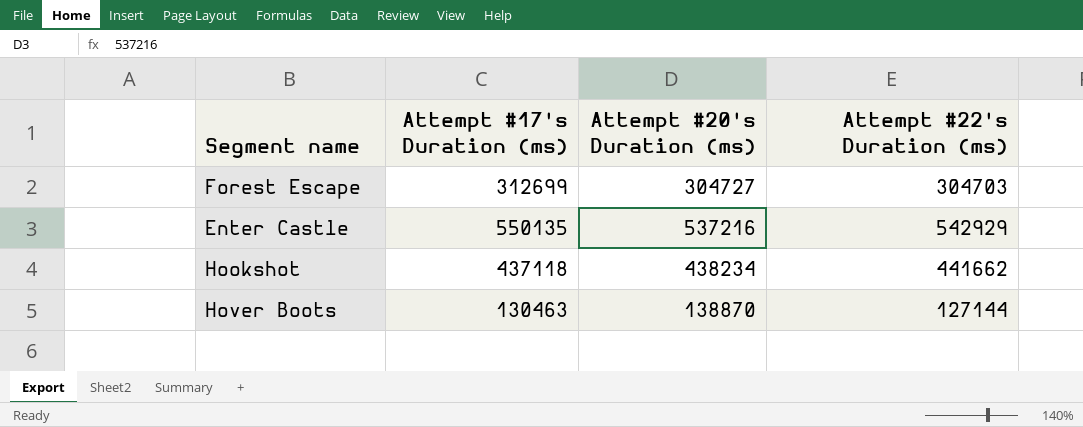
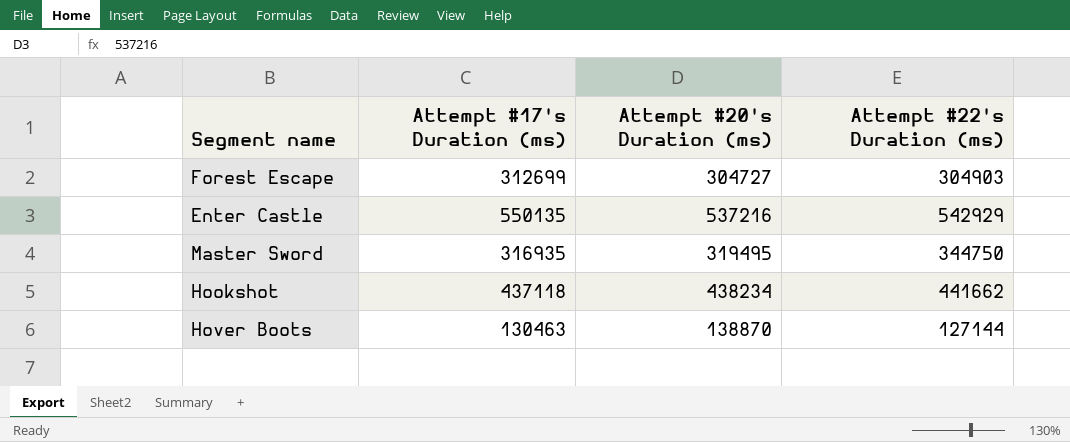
Forest Escape | Attempt #22's Duration (ms): 304703 -> 304903
row Master Sword: none -> 316935 | 319495 | 344750

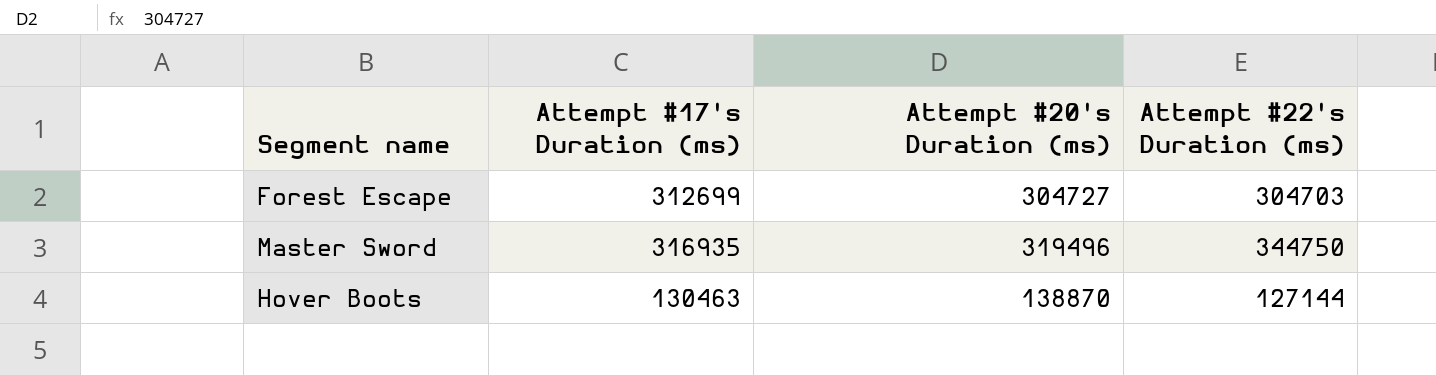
row Enter Castle: 550135 | 537216 | 542929 -> none
row Hookshot: 437118 | 438234 | 441662 -> none
Forest Escape | Attempt #22's Duration (ms): 304903 -> 304703
Master Sword | Attempt #20's Duration (ms): 319495 -> 319496

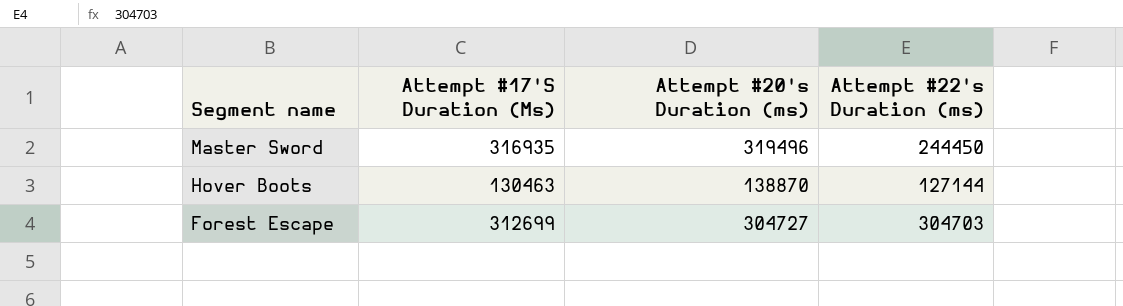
row order: none -> Segment name descending
column name: Attempt #17's Duration (ms) -> Attempt #17'S Duration (Ms)
Master Sword | Attempt #22's Duration (ms): 344750 -> 244450

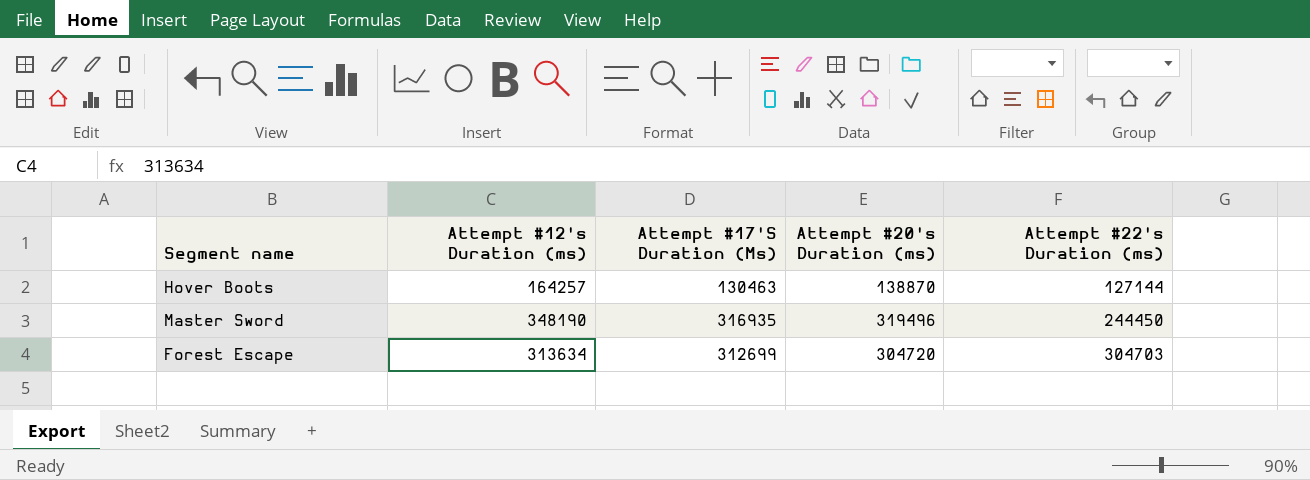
row order: Segment name descending -> Attempt #22's Duration (ms) ascending
column Attempt #12's Duration (ms) | position: none -> 2
Forest Escape | Attempt #20's Duration (ms): 304727 -> 304720

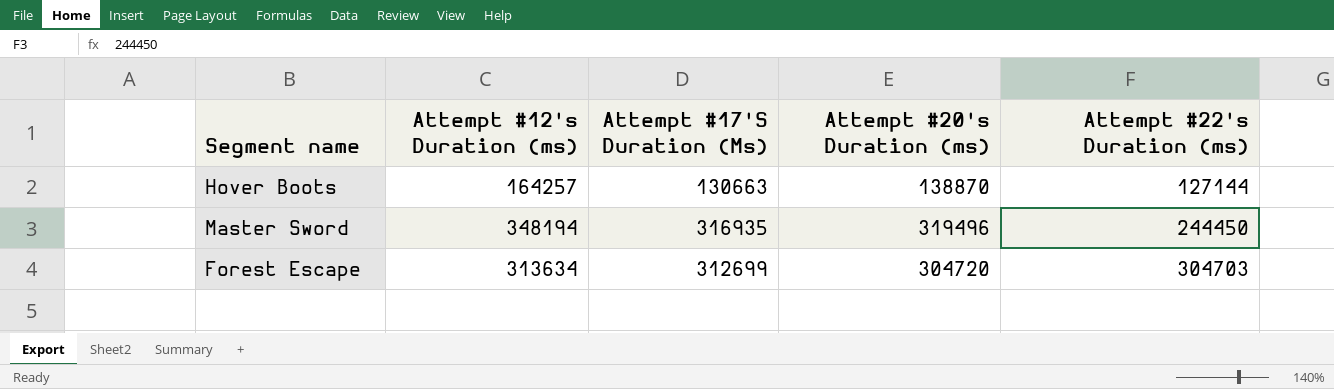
Hover Boots | Attempt #17'S Duration (Ms): 130463 -> 130663
Master Sword | Attempt #12's Duration (ms): 348190 -> 348194

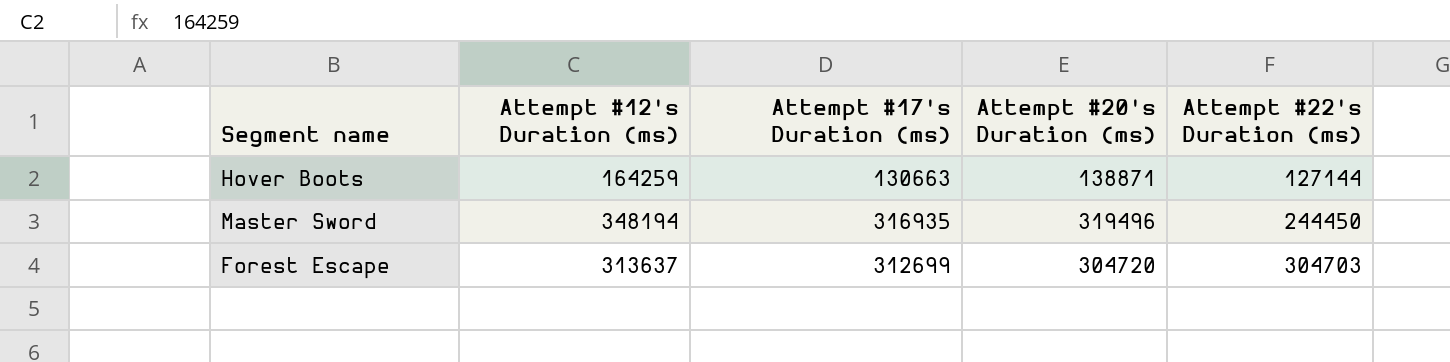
column name: Attempt #17'S Duration (Ms) -> Attempt #17's Duration (ms)
Hover Boots | Attempt #12's Duration (ms): 164257 -> 164259
Hover Boots | Attempt #20's Duration (ms): 138870 -> 138871
Forest Escape | Attempt #12's Duration (ms): 313634 -> 313637

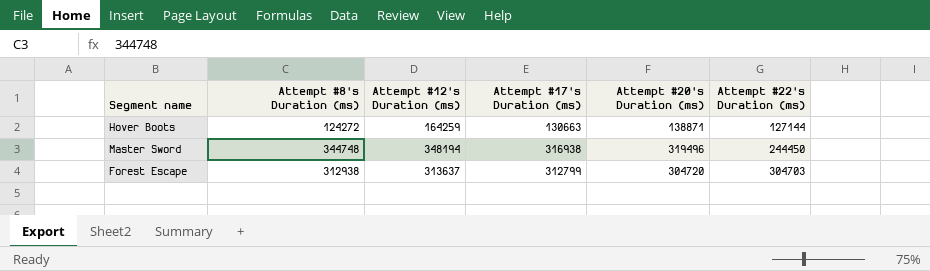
column Attempt #8's Duration (ms) | position: none -> 2
Master Sword | Attempt #17's Duration (ms): 316935 -> 316938
Forest Escape | Attempt #17's Duration (ms): 312699 -> 312799

